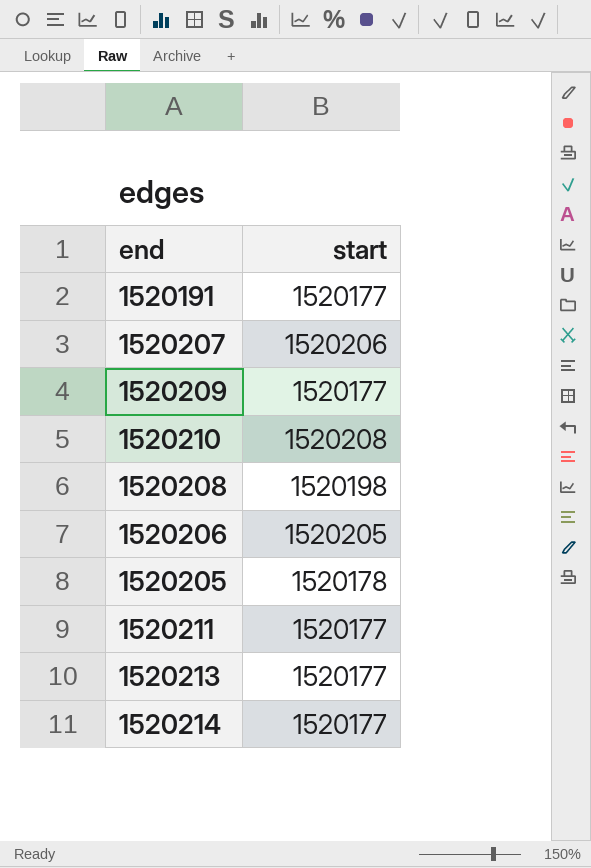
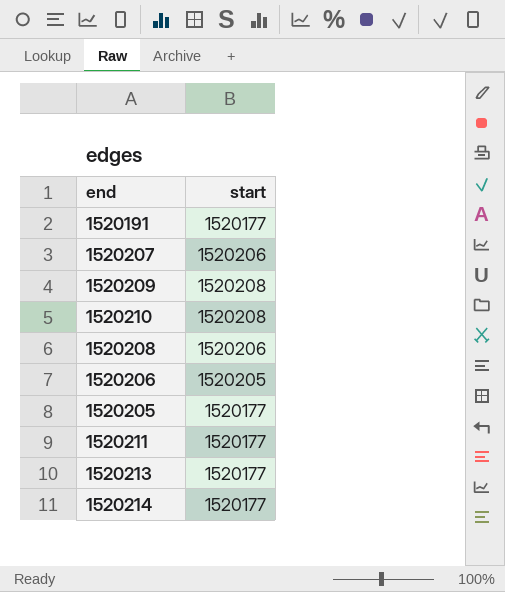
1520209 | start: 1520177 -> 1520208
1520208 | start: 1520198 -> 1520206
1520205 | start: 1520178 -> 1520177

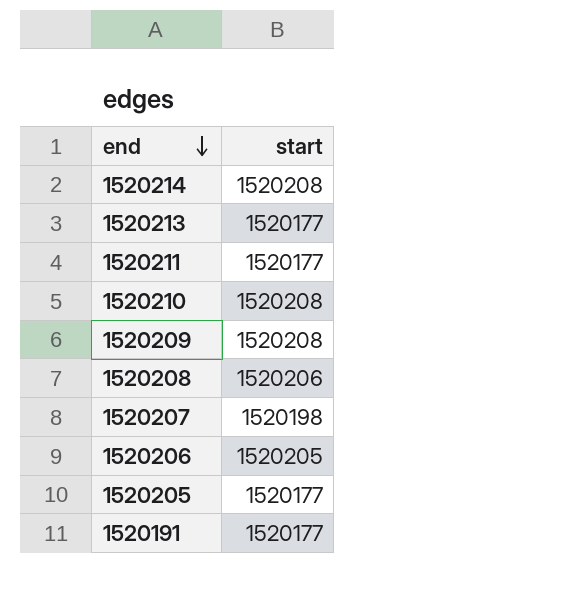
row order: none -> end descending
1520214 | start: 1520177 -> 1520208
1520207 | start: 1520206 -> 1520198

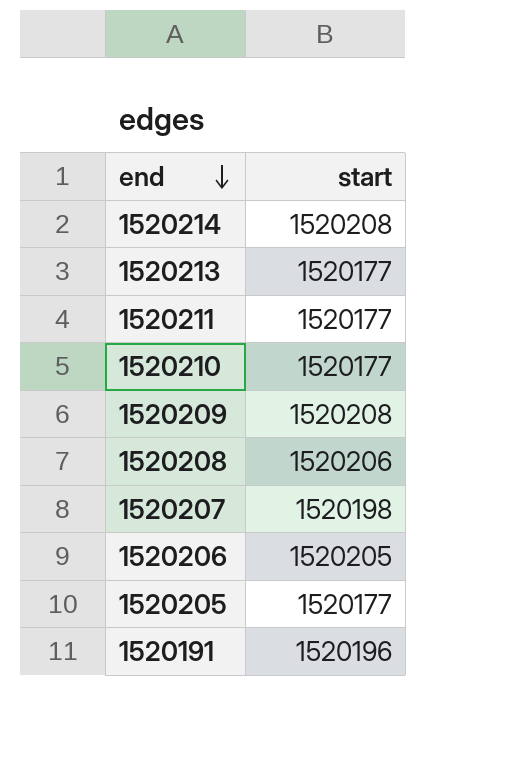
1520210 | start: 1520208 -> 1520177
1520191 | start: 1520177 -> 1520196

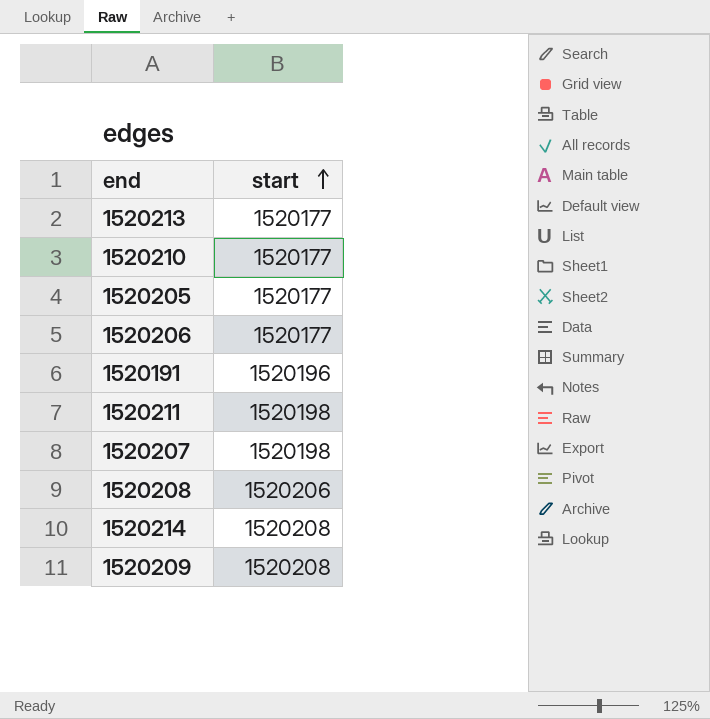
row order: end descending -> start ascending
1520206 | start: 1520205 -> 1520177
1520211 | start: 1520177 -> 1520198

